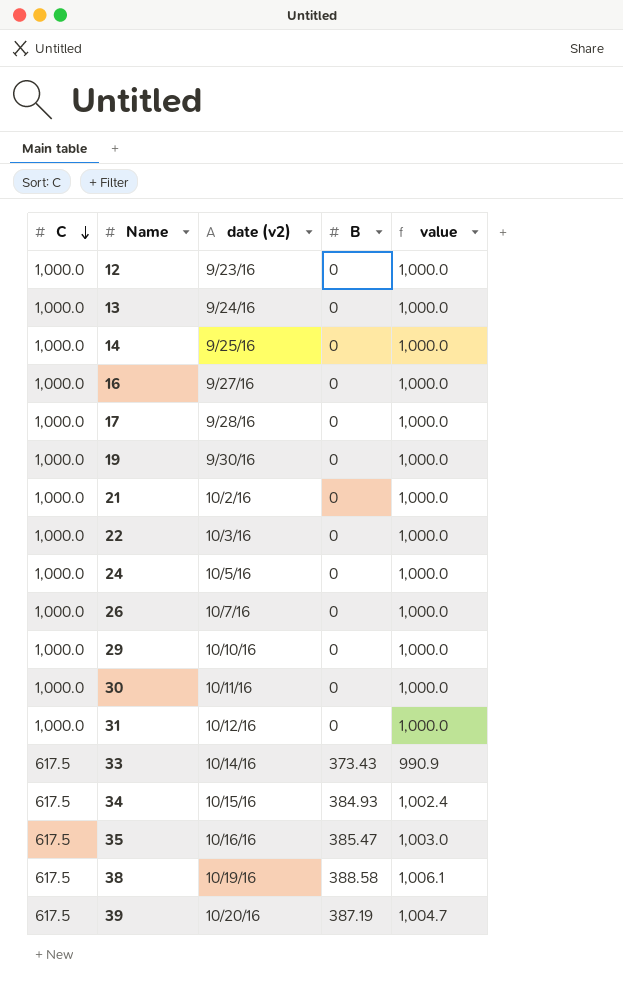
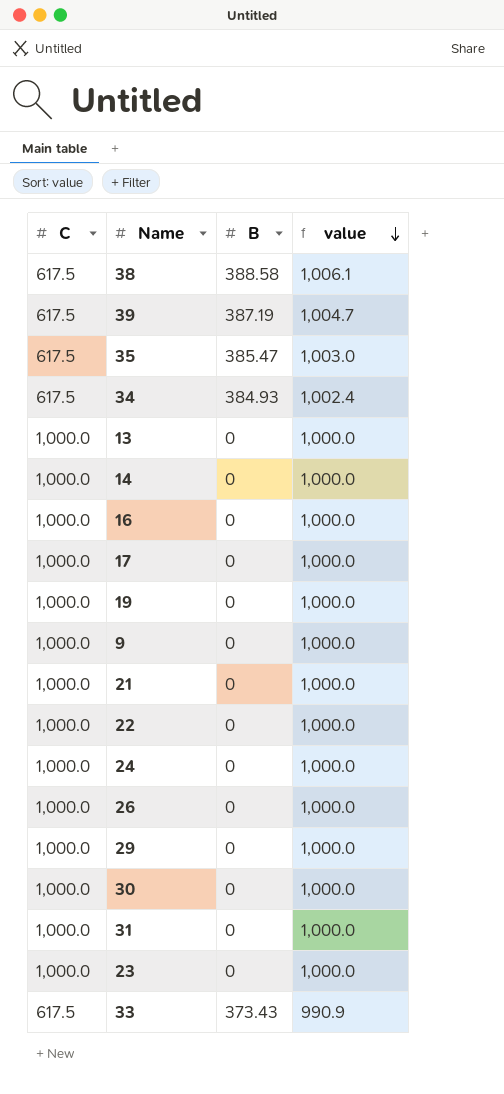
row order: C descending -> value descending
column date (v2) | position: 3 -> none
row 12: 1,000.0 | 9/23/16 | 0 | 1,000.0 -> none
row 9: none -> 1,000.0 | 0 | 1,000.0
row 23: none -> 1,000.0 | 0 | 1,000.0

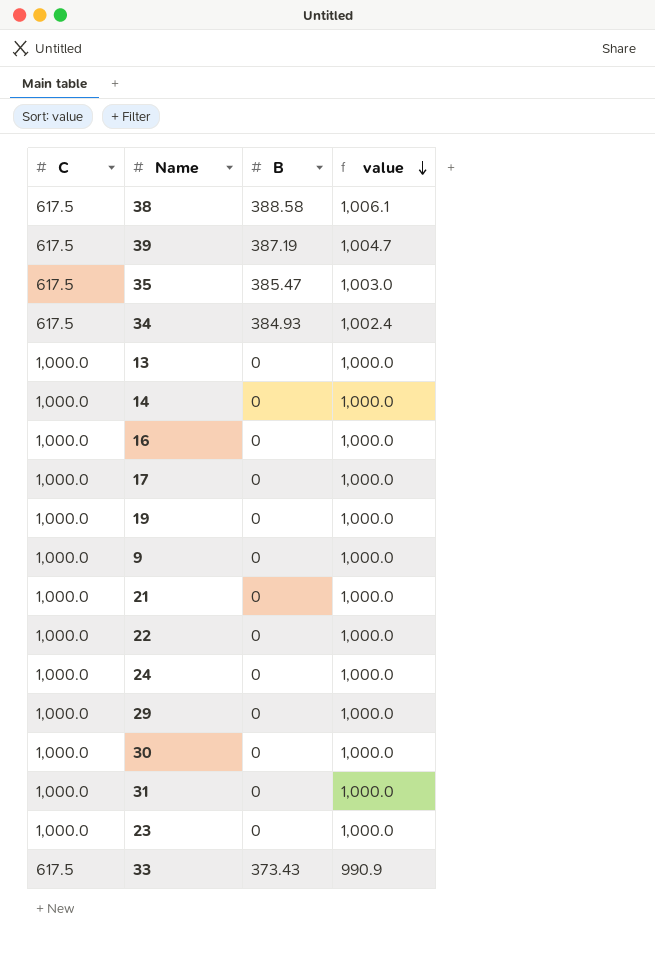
row 26: 1,000.0 | 0 | 1,000.0 -> none

